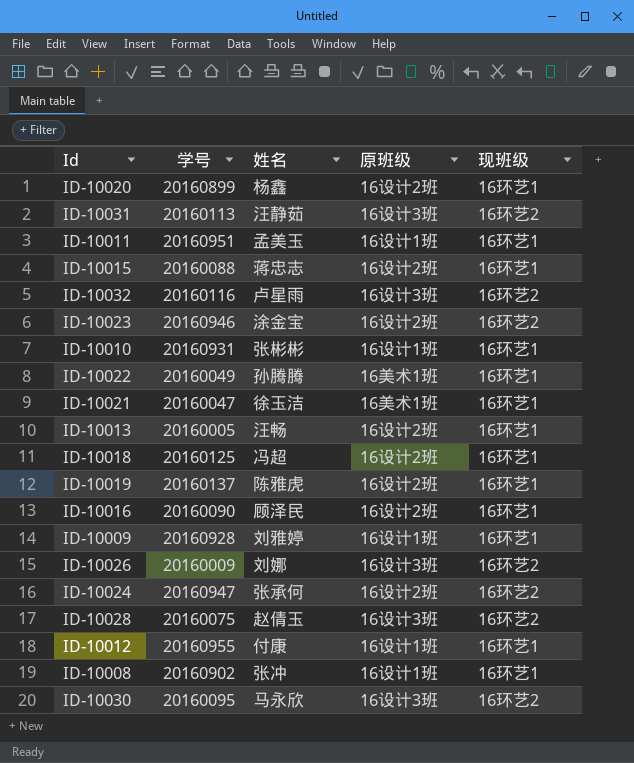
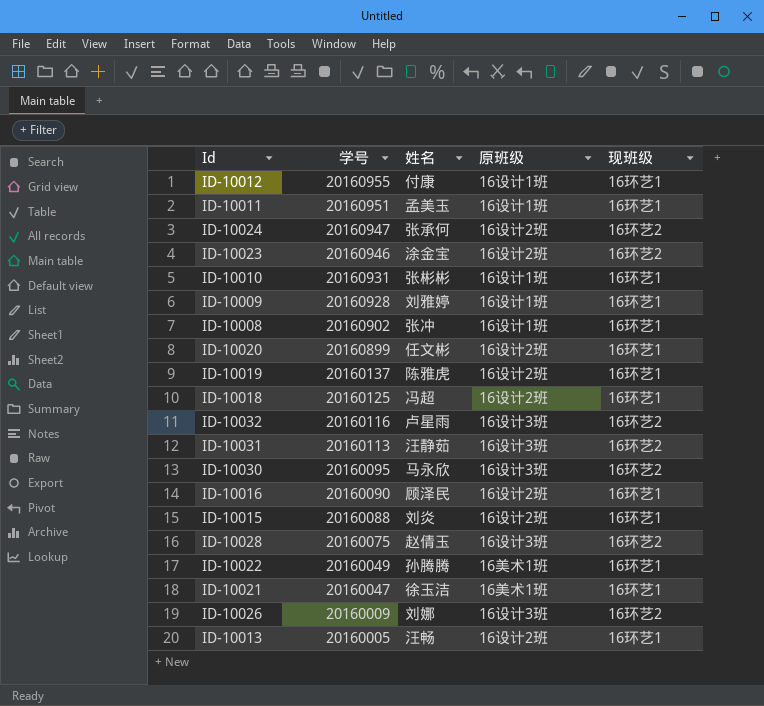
row order: none -> 学号 descending
ID-10020 | 姓名: 杨鑫 -> 任文彬
ID-10015 | 姓名: 蒋忠志 -> 刘炎

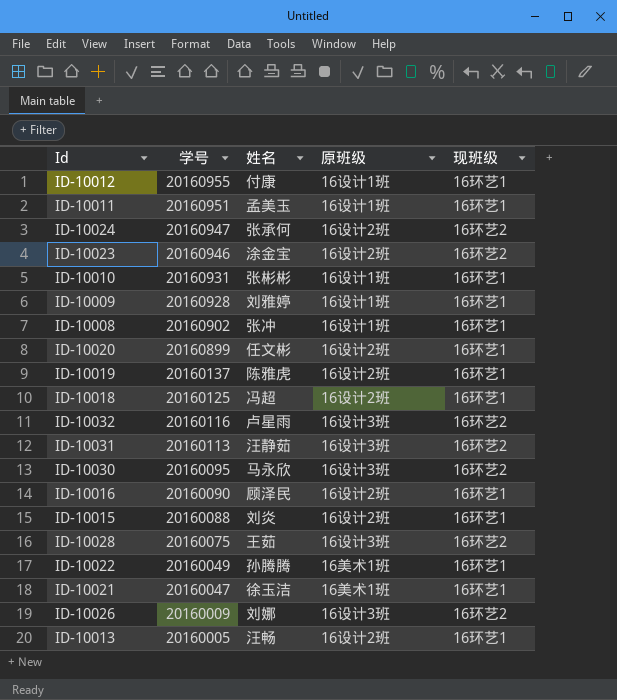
ID-10028 | 姓名: 赵倩玉 -> 王茹

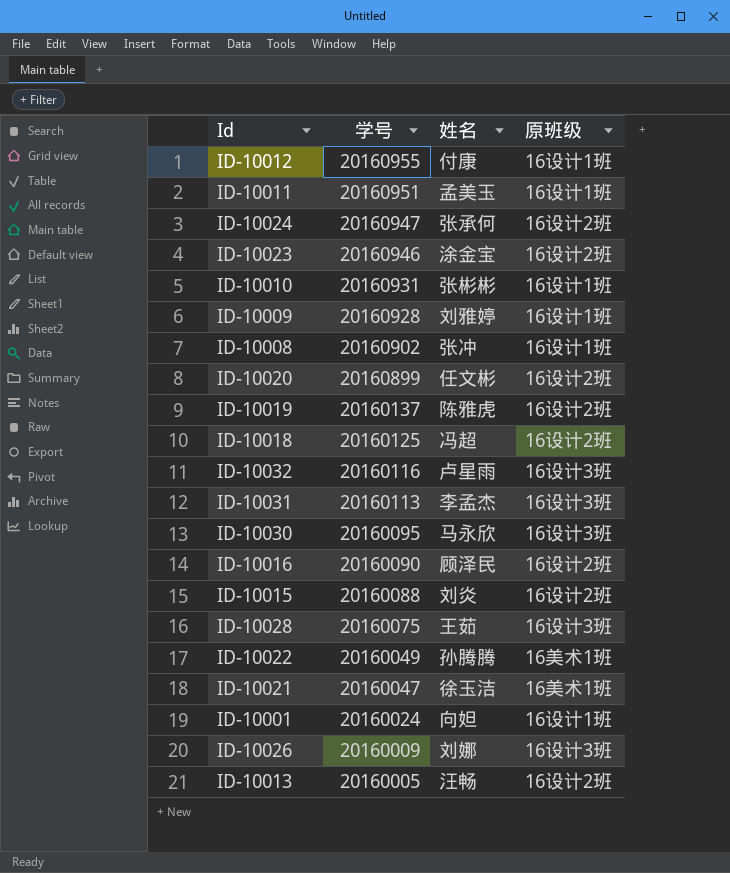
column 现班级 | position: 5 -> none
ID-10031 | 姓名: 汪静茹 -> 李孟杰
row ID-10001: none -> 20160024 | 向妲 | 16设计1班

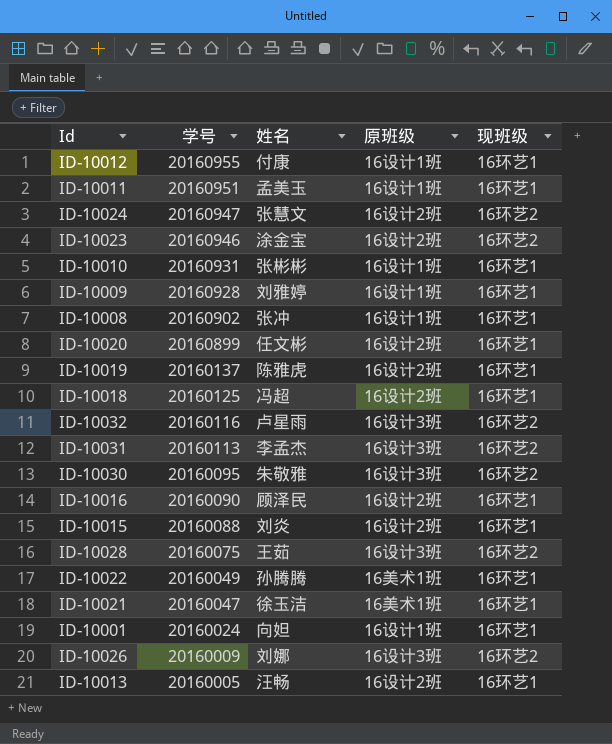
column 现班级 | position: none -> 5
ID-10024 | 姓名: 张承何 -> 张慧文
ID-10030 | 姓名: 马永欣 -> 朱敬雅

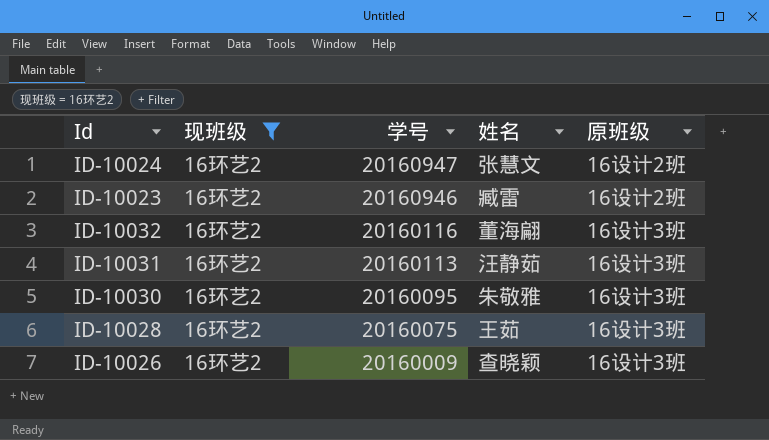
filter: none -> 现班级 = 16环艺2
column 现班级 | position: 5 -> 2
ID-10023 | 姓名: 涂金宝 -> 臧雷
ID-10032 | 姓名: 卢星雨 -> 董海翩
ID-10031 | 姓名: 李孟杰 -> 汪静茹
ID-10026 | 姓名: 刘娜 -> 查晓颖

